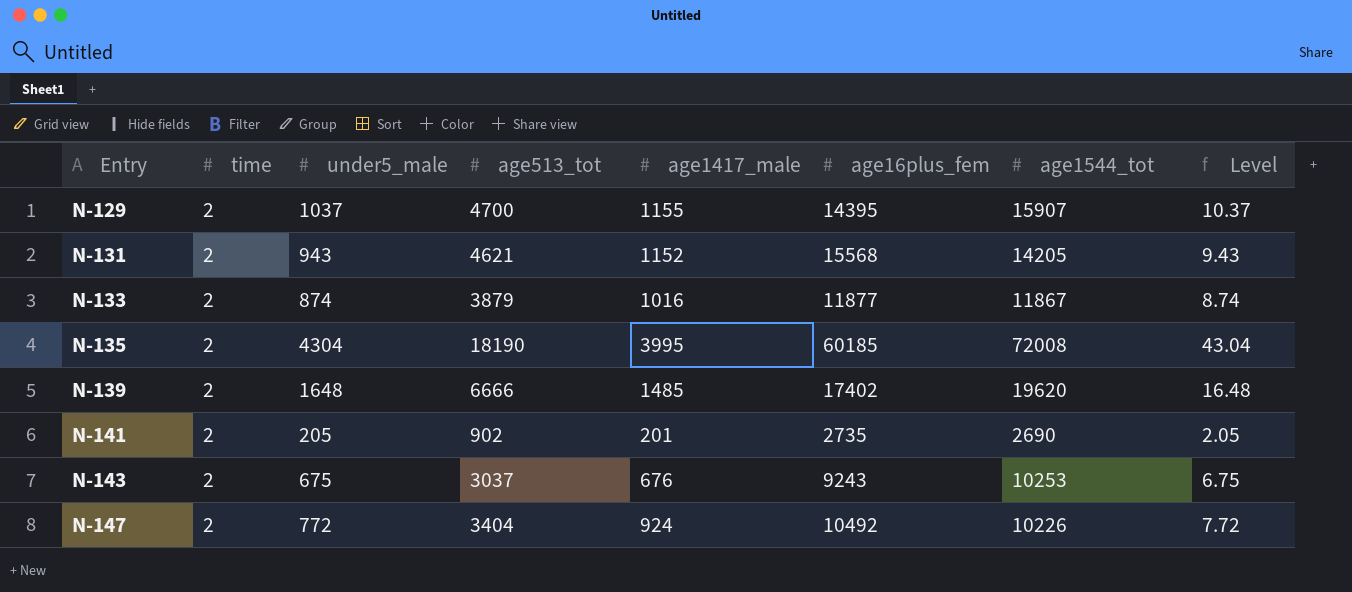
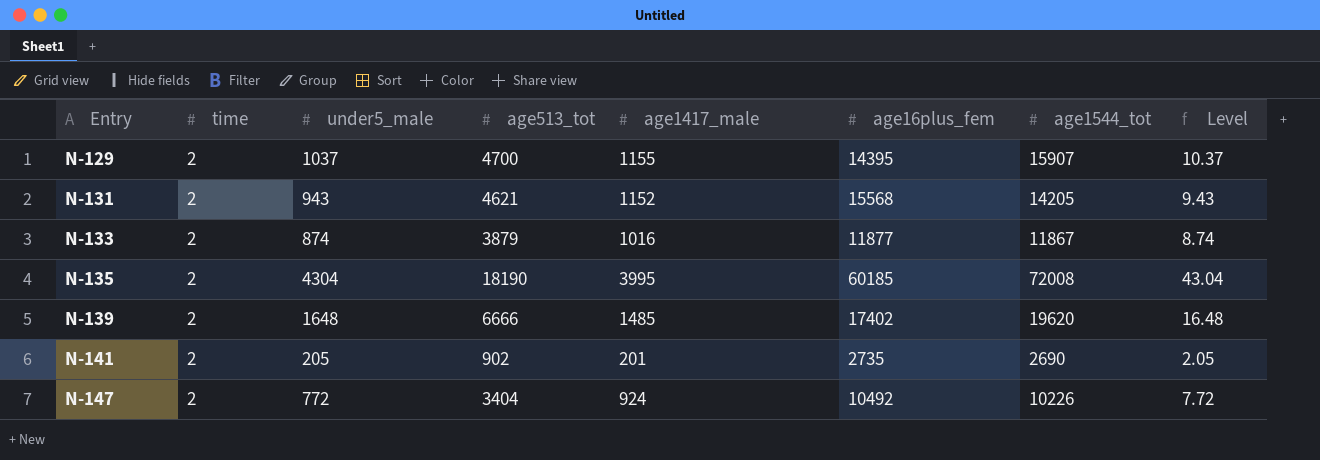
row N-143: 2 | 675 | 3037 | 676 | 9243 | 10253 | 6.75 -> none

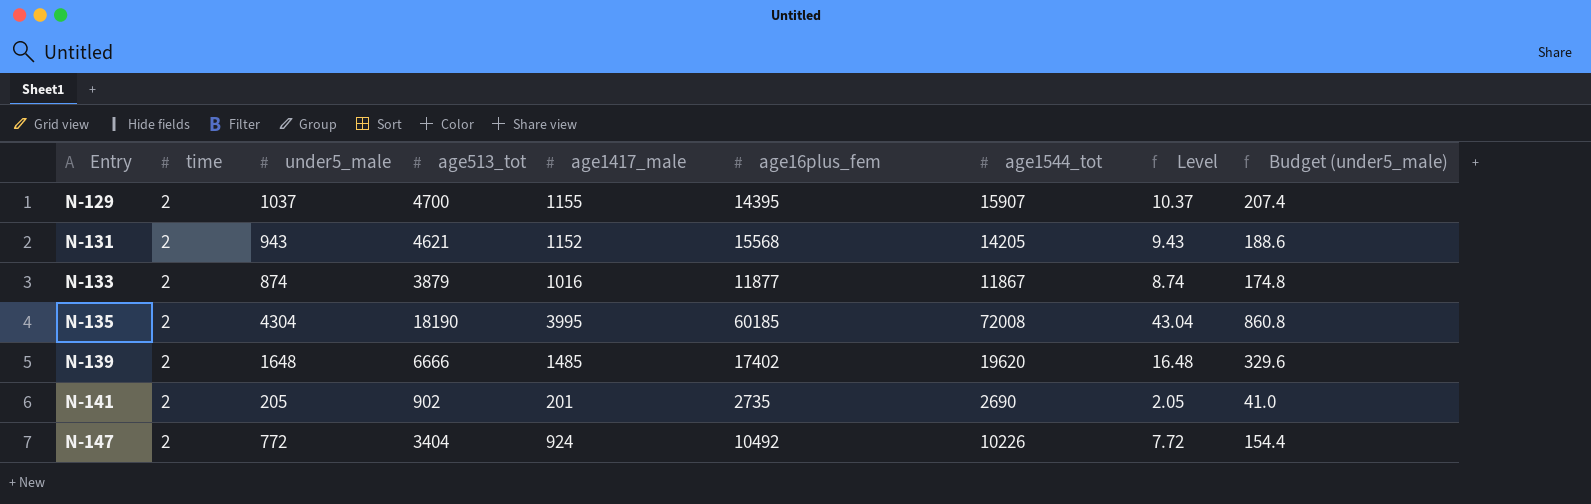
column Budget (under5_male) | formula: none -> [under5_male] * 0.2

